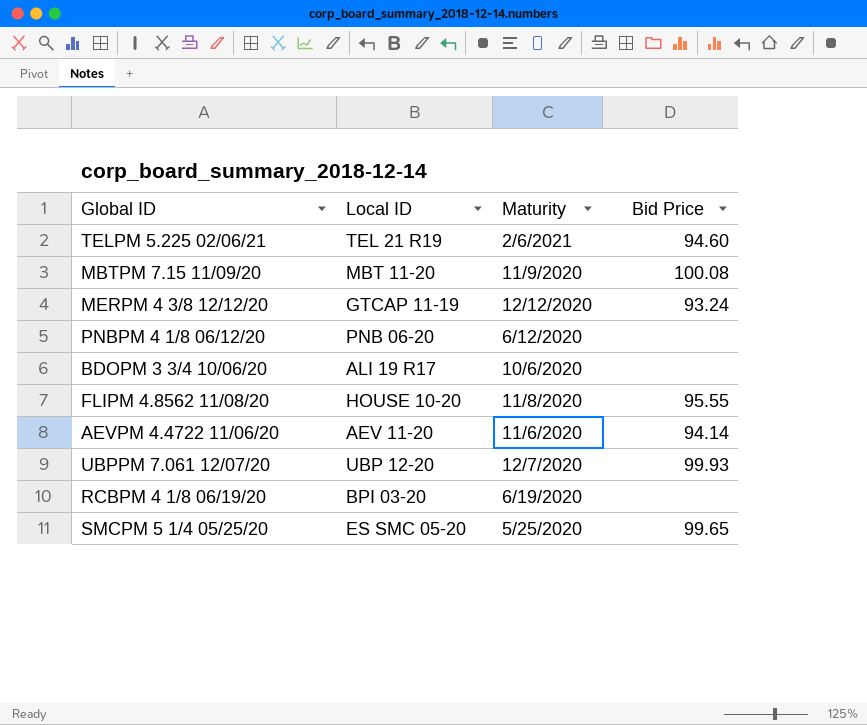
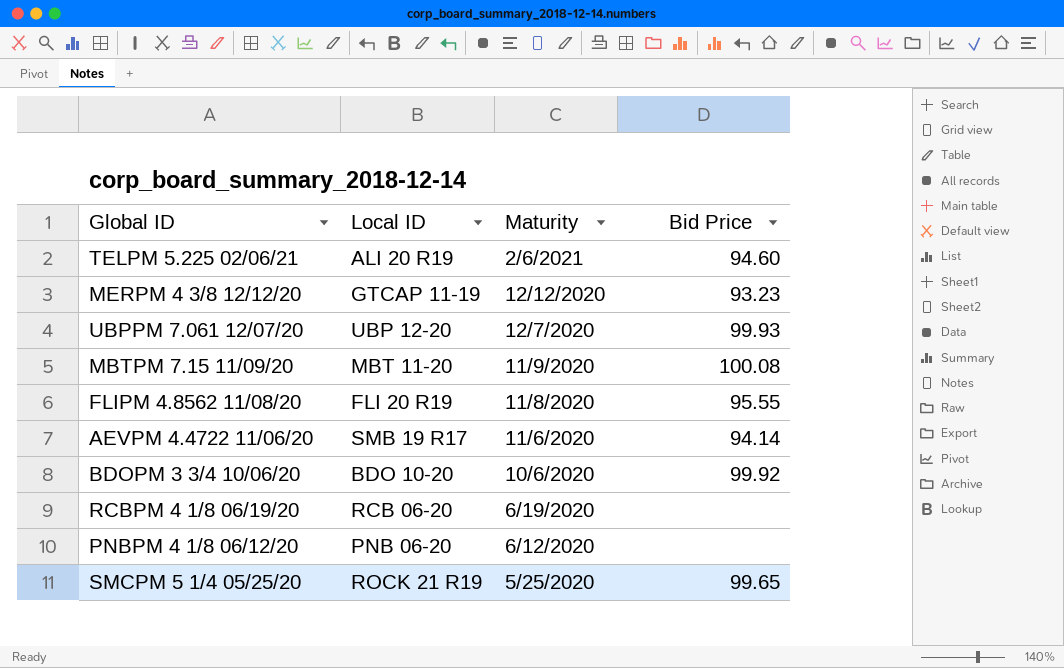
row order: none -> Maturity descending
TELPM 5.225 02/06/21 | Local ID: TEL 21 R19 -> ALI 20 R19
MERPM 4 3/8 12/12/20 | Bid Price: 93.24 -> 93.23
FLIPM 4.8562 11/08/20 | Local ID: HOUSE 10-20 -> FLI 20 R19
AEVPM 4.4722 11/06/20 | Local ID: AEV 11-20 -> SMB 19 R17
BDOPM 3 3/4 10/06/20 | Local ID: ALI 19 R17 -> BDO 10-20
BDOPM 3 3/4 10/06/20 | Bid Price: none -> 99.92
RCBPM 4 1/8 06/19/20 | Local ID: BPI 03-20 -> RCB 06-20
SMCPM 5 1/4 05/25/20 | Local ID: ES SMC 05-20 -> ROCK 21 R19

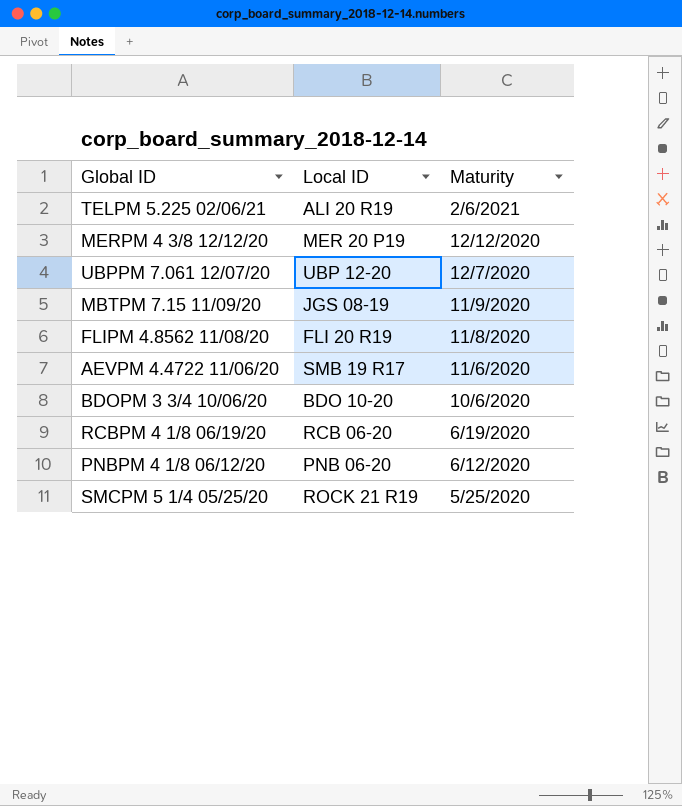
column Bid Price | position: 4 -> none
MERPM 4 3/8 12/12/20 | Local ID: GTCAP 11-19 -> MER 20 P19
MBTPM 7.15 11/09/20 | Local ID: MBT 11-20 -> JGS 08-19

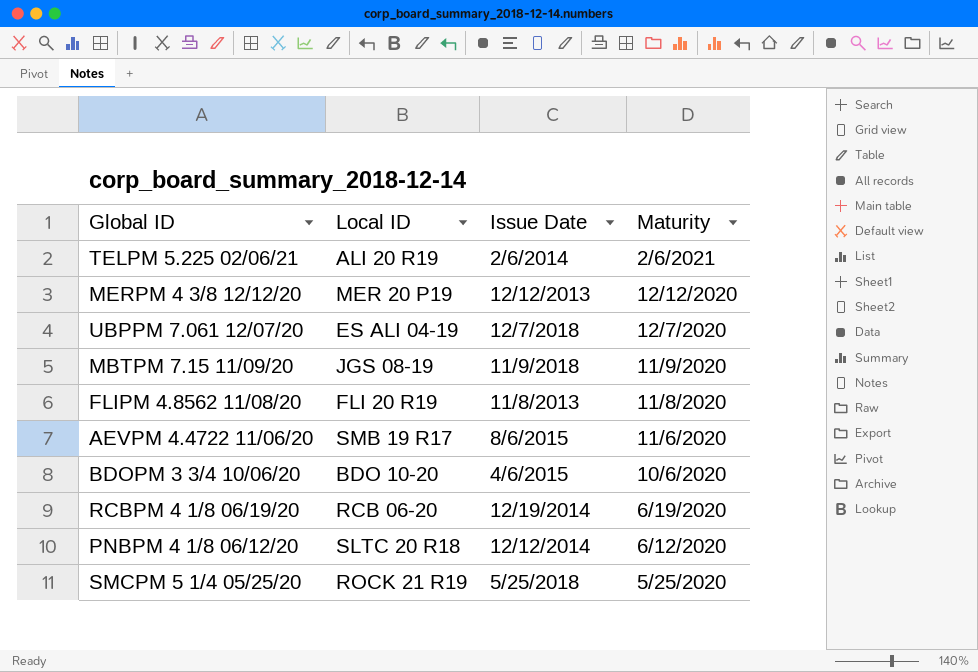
column Issue Date | position: none -> 3
UBPPM 7.061 12/07/20 | Local ID: UBP 12-20 -> ES ALI 04-19
PNBPM 4 1/8 06/12/20 | Local ID: PNB 06-20 -> SLTC 20 R18

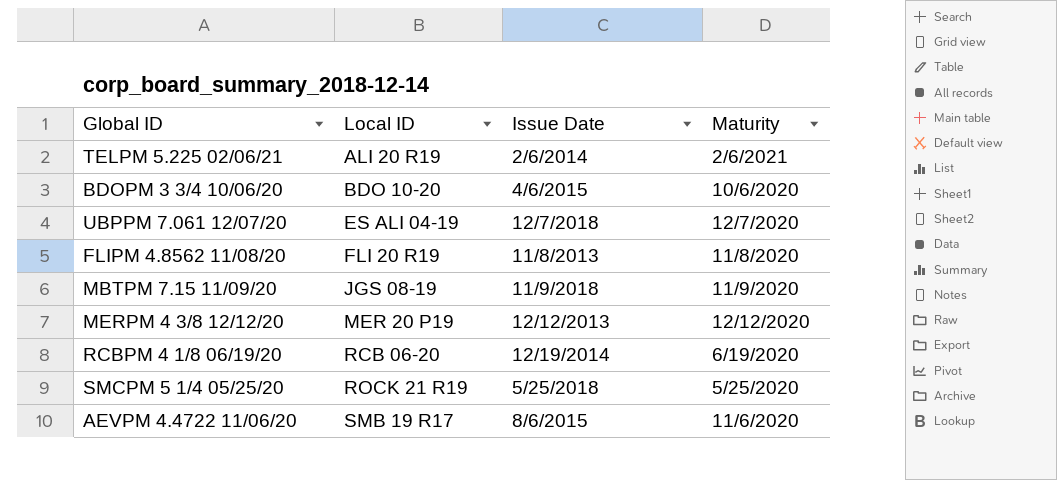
row order: Maturity descending -> Local ID ascending
row PNBPM 4 1/8 06/12/20: SLTC 20 R18 | 12/12/2014 | 6/12/2020 -> none

